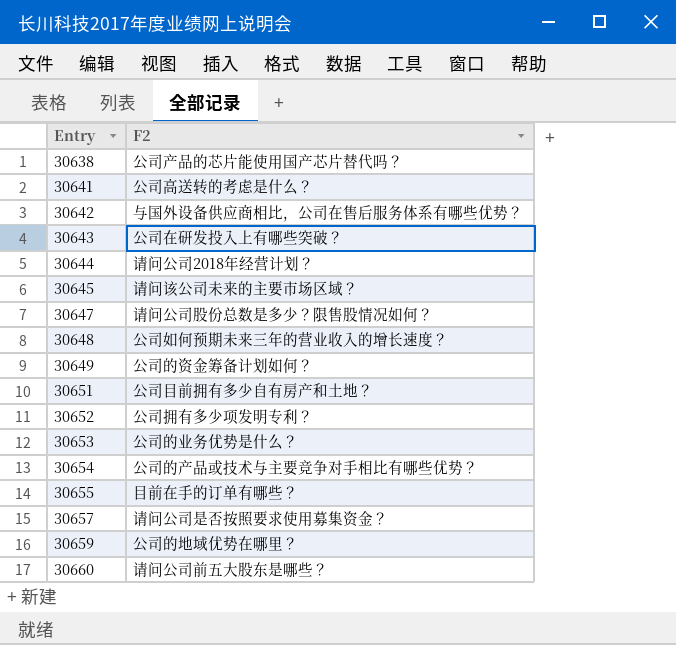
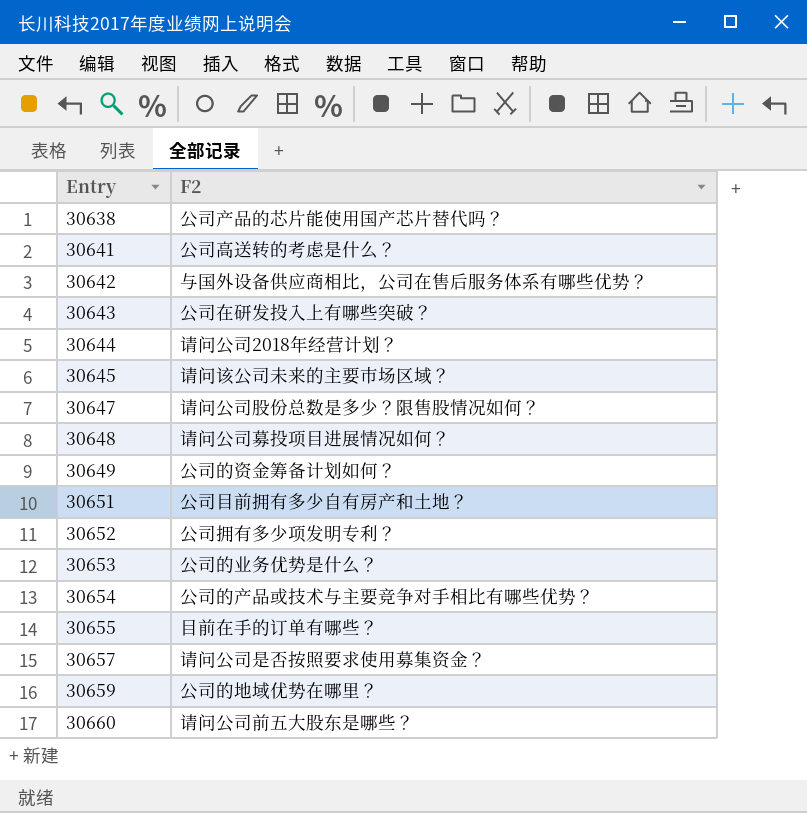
30648 | F2: 公司如何预期未来三年的营业收入的增长速度？ -> 请问公司募投项目进展情况如何？

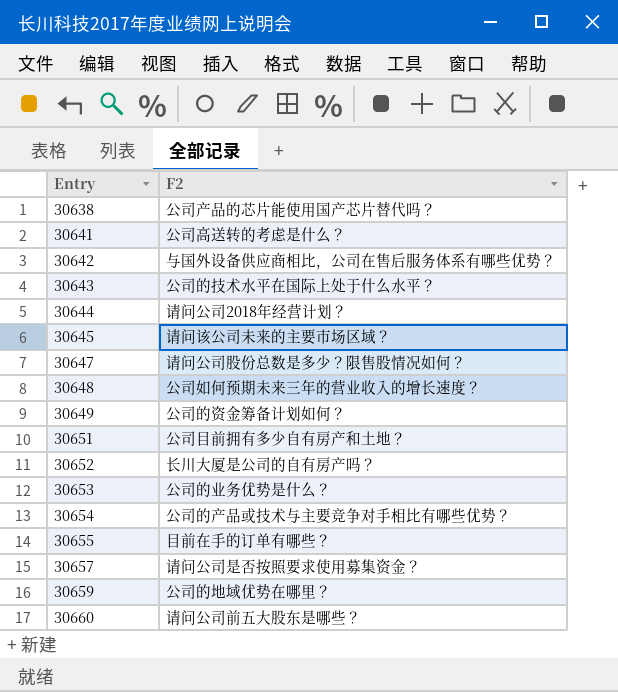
30643 | F2: 公司在研发投入上有哪些突破？ -> 公司的技术水平在国际上处于什么水平？
30648 | F2: 请问公司募投项目进展情况如何？ -> 公司如何预期未来三年的营业收入的增长速度？
30652 | F2: 公司拥有多少项发明专利？ -> 长川大厦是公司的自有房产吗？

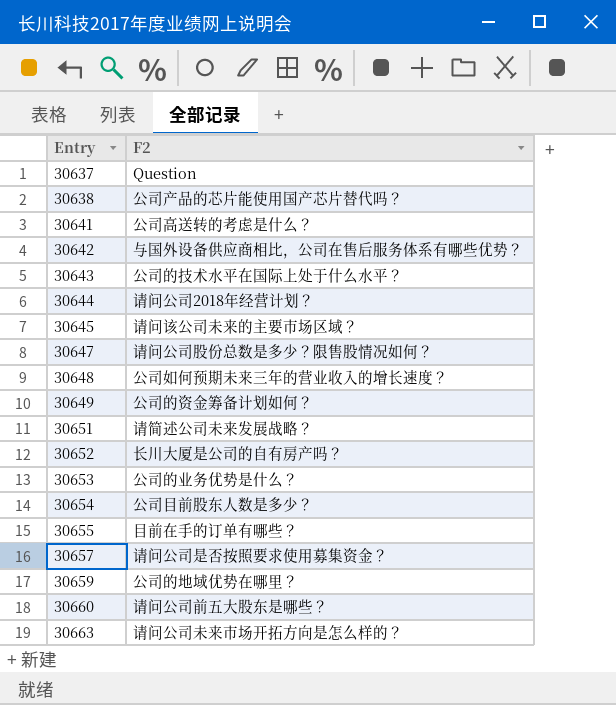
row 30637: none -> Question
30651 | F2: 公司目前拥有多少自有房产和土地？ -> 请简述公司未来发展战略？
30654 | F2: 公司的产品或技术与主要竞争对手相比有哪些优势？ -> 公司目前股东人数是多少？
row 30663: none -> 请问公司未来市场开拓方向是怎么样的？

